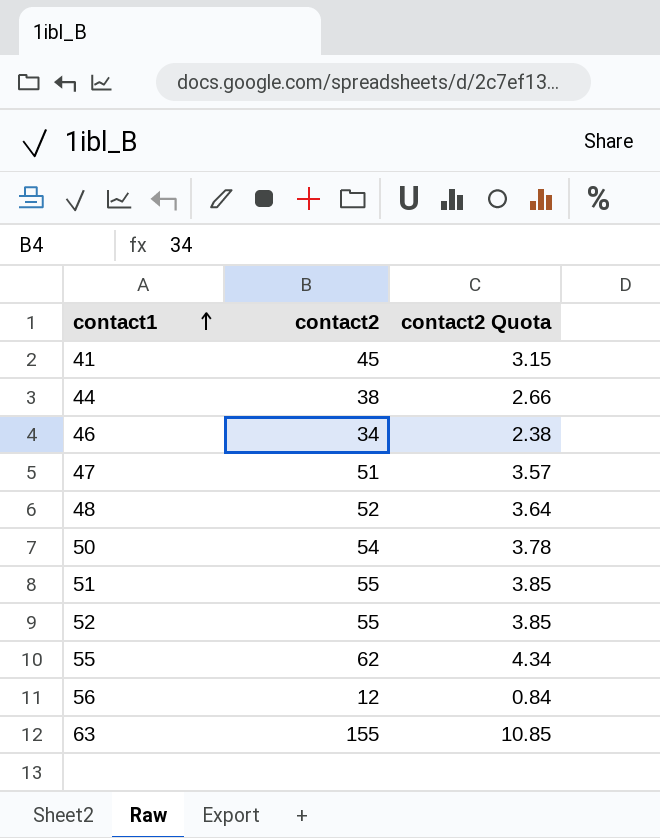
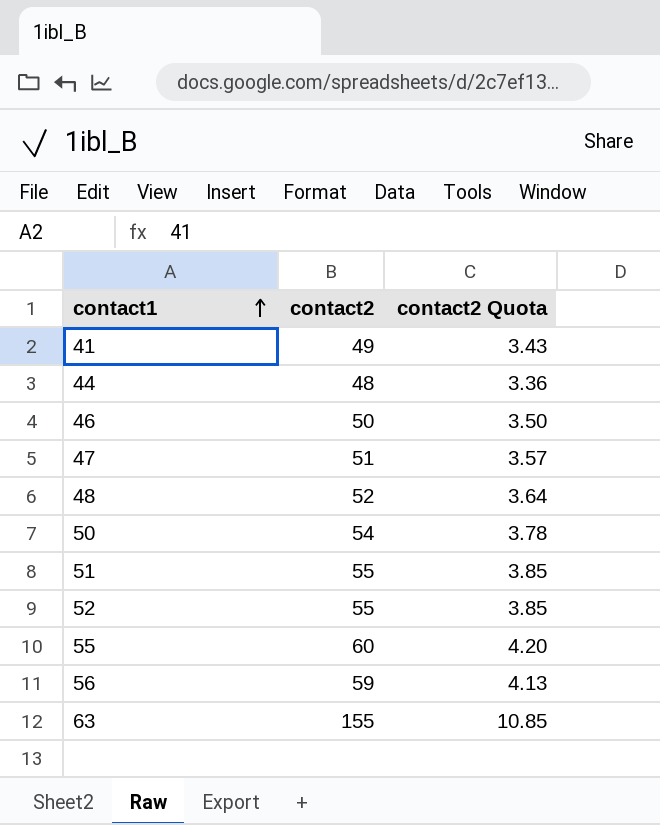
41 | contact2: 45 -> 49
41 | contact2 Quota: 3.15 -> 3.43
44 | contact2: 38 -> 48
44 | contact2 Quota: 2.66 -> 3.36
46 | contact2: 34 -> 50
46 | contact2 Quota: 2.38 -> 3.50
55 | contact2: 62 -> 60
55 | contact2 Quota: 4.34 -> 4.20
56 | contact2: 12 -> 59
56 | contact2 Quota: 0.84 -> 4.13

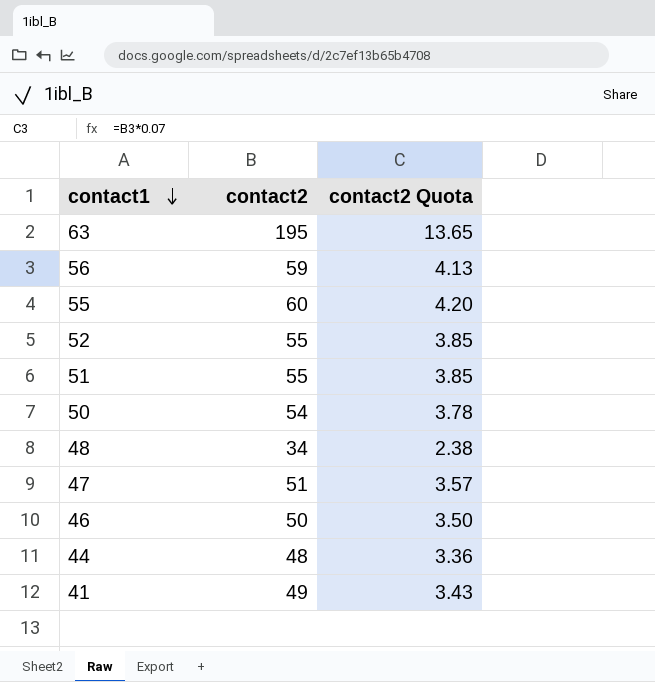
row order: contact1 ascending -> contact1 descending
63 | contact2: 155 -> 195
63 | contact2 Quota: 10.85 -> 13.65
48 | contact2: 52 -> 34
48 | contact2 Quota: 3.64 -> 2.38

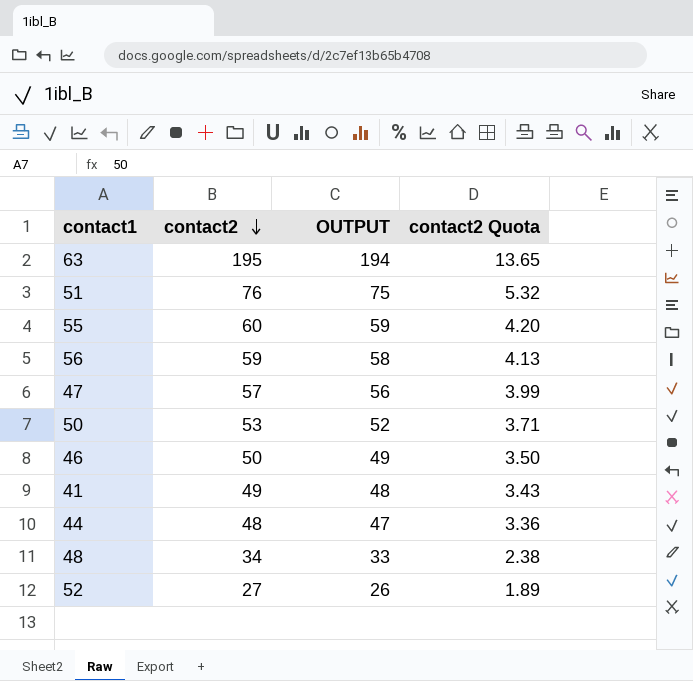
row order: contact1 descending -> contact2 descending
column OUTPUT | formula: none -> [contact2] - 1
51 | contact2: 55 -> 76
51 | contact2 Quota: 3.85 -> 5.32
47 | contact2: 51 -> 57
47 | contact2 Quota: 3.57 -> 3.99
50 | contact2: 54 -> 53
50 | contact2 Quota: 3.78 -> 3.71
52 | contact2: 55 -> 27
52 | contact2 Quota: 3.85 -> 1.89

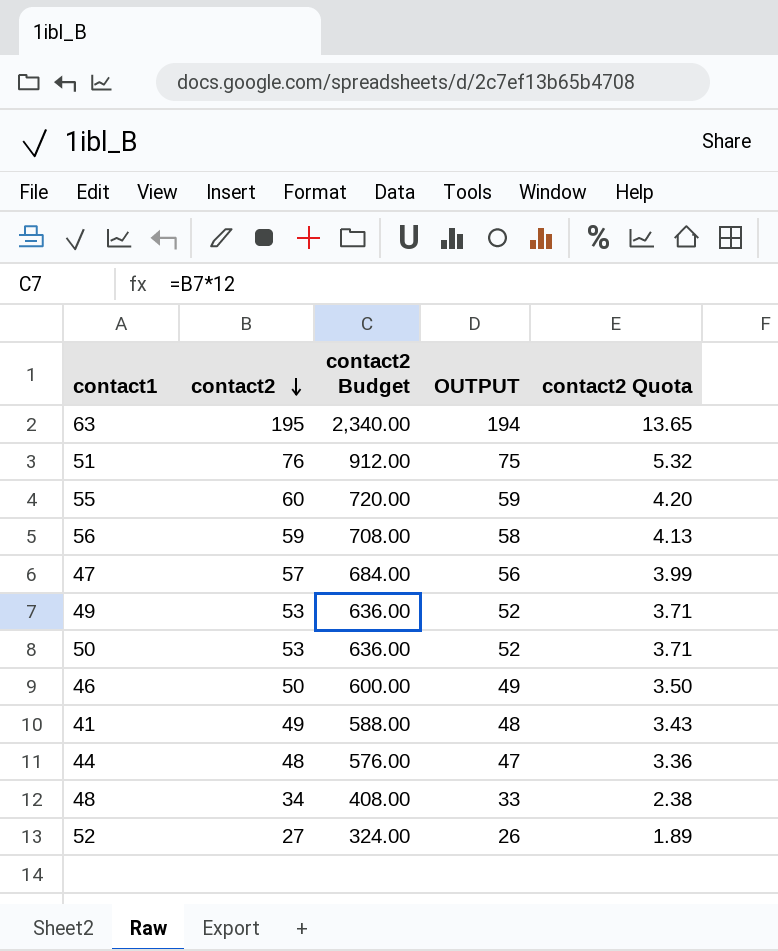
column contact2 Budget | formula: none -> [contact2] * 12
row 49: none -> 53 | 636.00 | 52 | 3.71

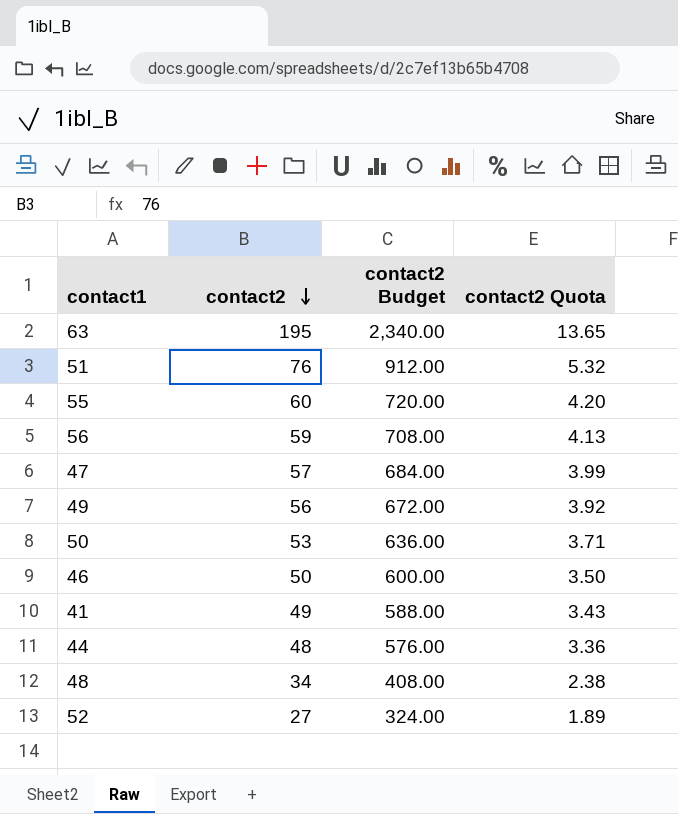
column OUTPUT | formula: [contact2] - 1 -> none
49 | contact2: 53 -> 56
49 | contact2 Budget: 636.00 -> 672.00
49 | contact2 Quota: 3.71 -> 3.92

